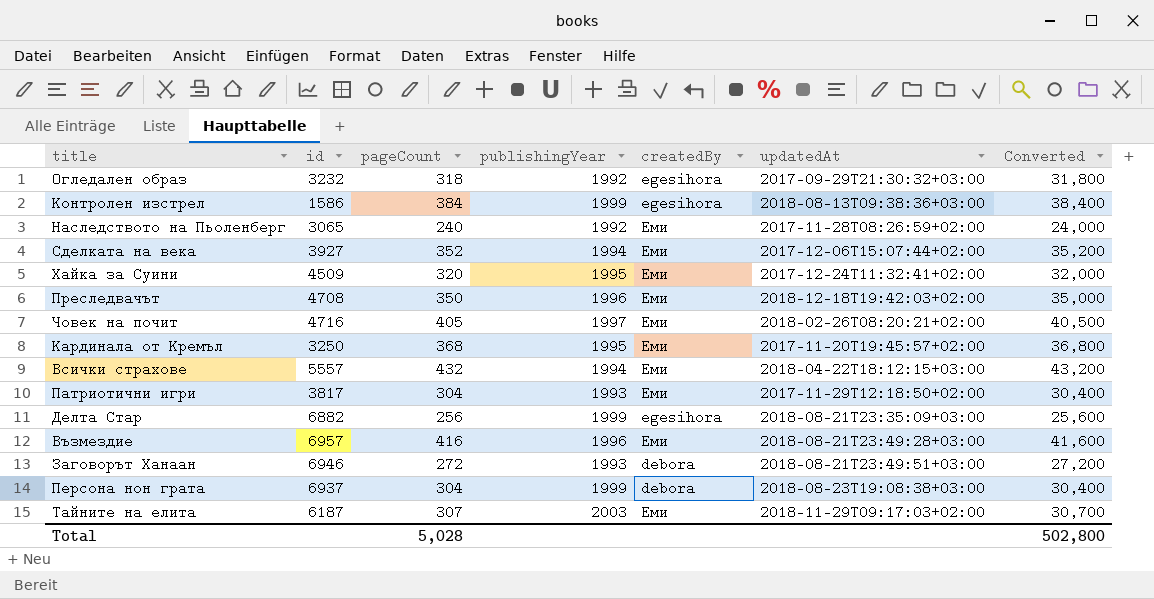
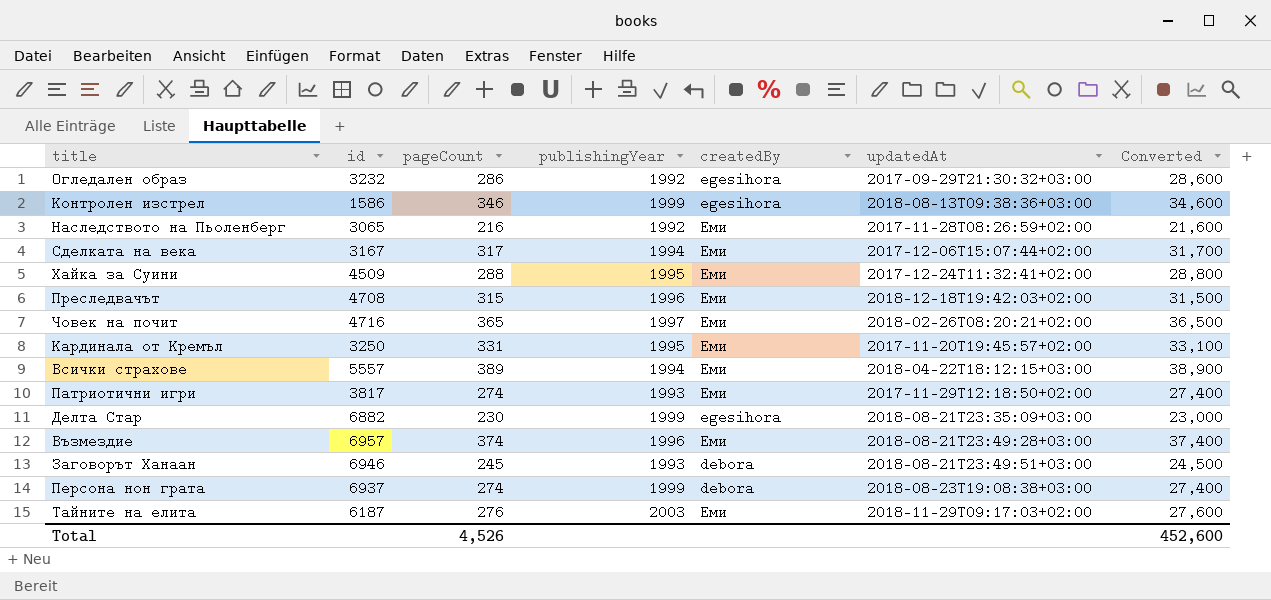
Огледален образ | pageCount: 318 -> 286
Огледален образ | Converted: 31,800 -> 28,600
Контролен изстрел | pageCount: 384 -> 346
Контролен изстрел | Converted: 38,400 -> 34,600
Наследството на Пьоленберг | pageCount: 240 -> 216
Наследството на Пьоленберг | Converted: 24,000 -> 21,600
Сделката на века | id: 3927 -> 3167
Сделката на века | pageCount: 352 -> 317
Сделката на века | Converted: 35,200 -> 31,700
Хайка за Суини | pageCount: 320 -> 288
Хайка за Суини | Converted: 32,000 -> 28,800
Преследвачът | pageCount: 350 -> 315
Преследвачът | Converted: 35,000 -> 31,500
Човек на почит | pageCount: 405 -> 365
Човек на почит | Converted: 40,500 -> 36,500
Кардинала от Кремъл | pageCount: 368 -> 331
Кардинала от Кремъл | Converted: 36,800 -> 33,100
Всички страхове | pageCount: 432 -> 389
Всички страхове | Converted: 43,200 -> 38,900
Патриотични игри | pageCount: 304 -> 274
Патриотични игри | Converted: 30,400 -> 27,400
Делта Стар | pageCount: 256 -> 230
Делта Стар | Converted: 25,600 -> 23,000
Възмездие | pageCount: 416 -> 374
Възмездие | Converted: 41,600 -> 37,400
Заговорът Ханаан | pageCount: 272 -> 245
Заговорът Ханаан | Converted: 27,200 -> 24,500
Персона нон грата | pageCount: 304 -> 274
Персона нон грата | Converted: 30,400 -> 27,400
Тайните на елита | pageCount: 307 -> 276
Тайните на елита | Converted: 30,700 -> 27,600
Total | pageCount: 5,028 -> 4,526
Total | Converted: 502,800 -> 452,600

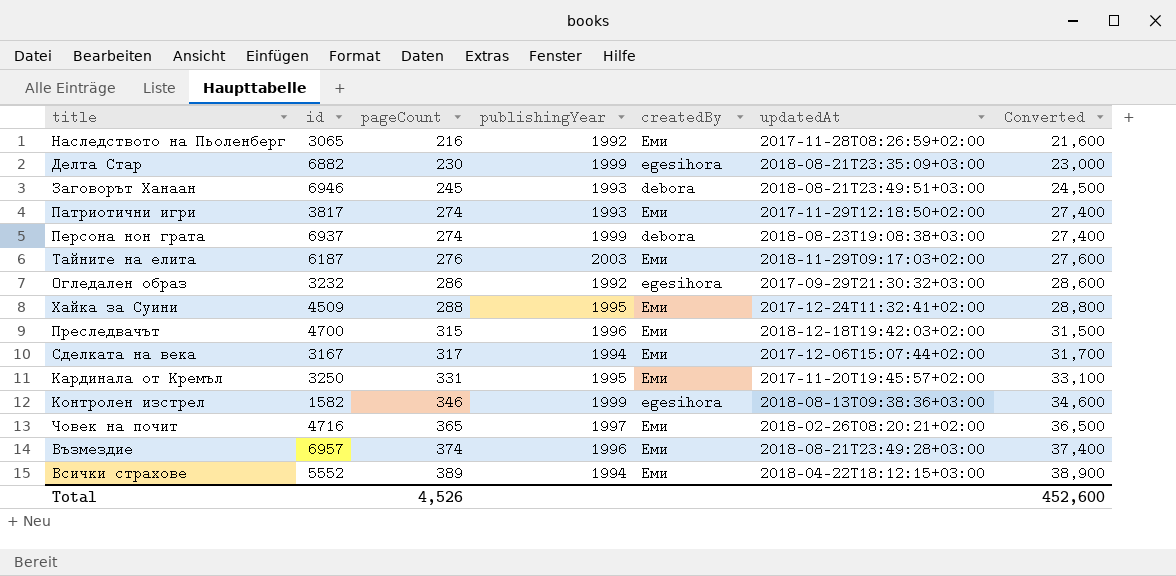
row order: none -> pageCount ascending
Преследвачът | id: 4708 -> 4700
Контролен изстрел | id: 1586 -> 1582
Всички страхове | id: 5557 -> 5552

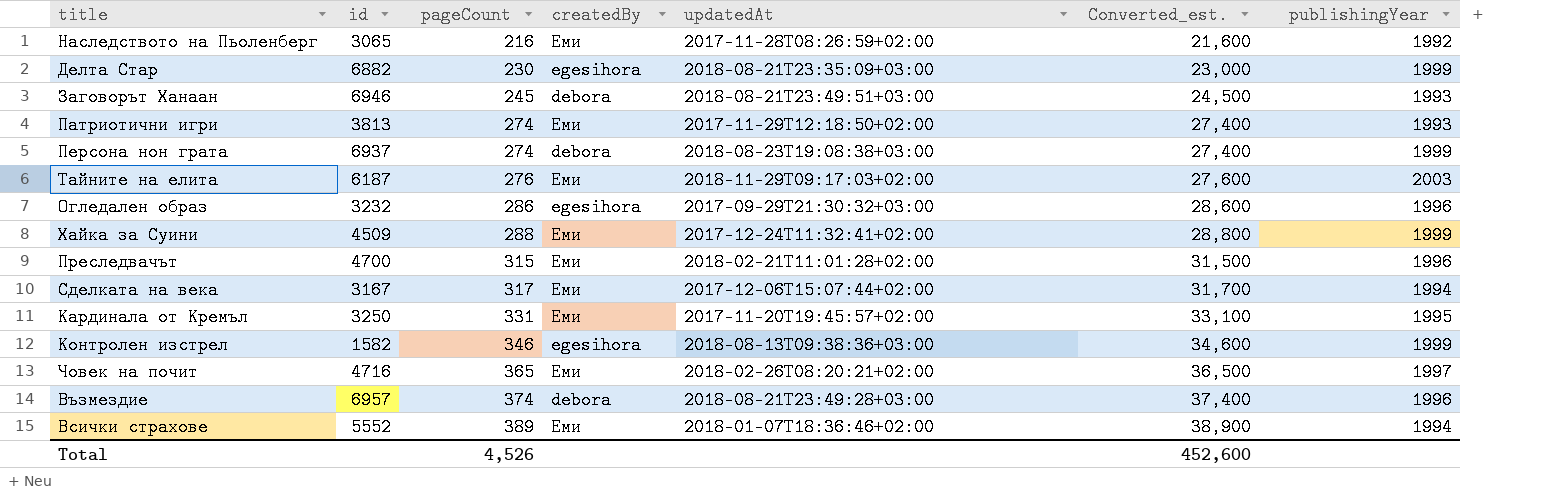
column name: Converted -> Converted_est.
column publishingYear | position: 4 -> 7
Патриотични игри | id: 3817 -> 3813
Огледален образ | publishingYear: 1992 -> 1996
Хайка за Суини | publishingYear: 1995 -> 1999
Преследвачът | updatedAt: 2018-12-18T19:42:03+02:00 -> 2018-02-21T11:01:28+02:00
Възмездие | createdBy: Еми -> debora
Всички страхове | updatedAt: 2018-04-22T18:12:15+03:00 -> 2018-01-07T18:36:46+02:00

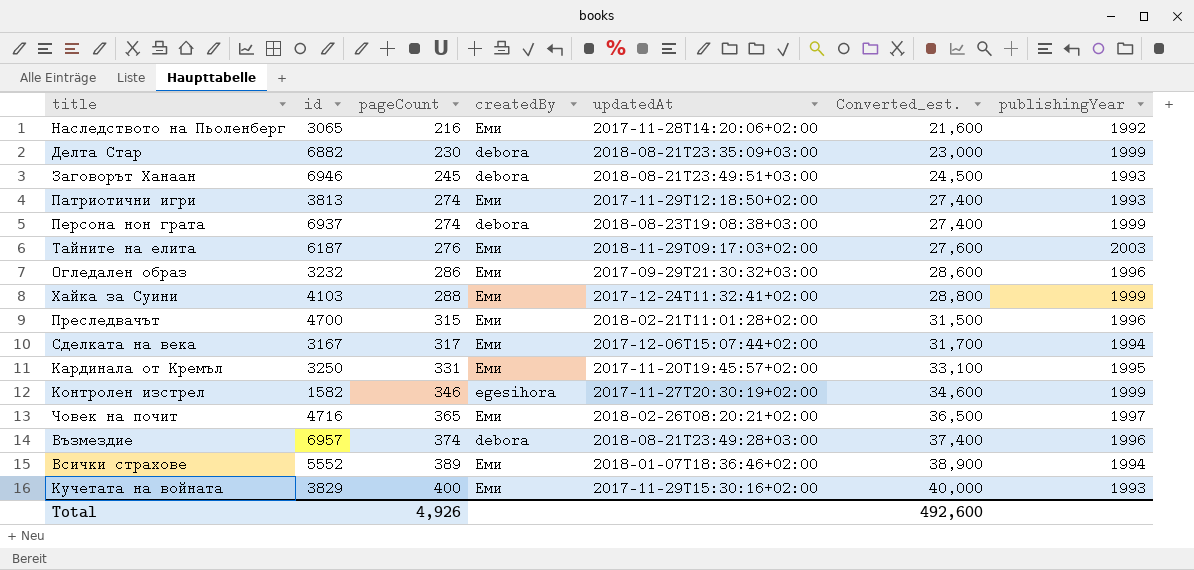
Наследството на Пьоленберг | updatedAt: 2017-11-28T08:26:59+02:00 -> 2017-11-28T14:20:06+02:00
Делта Стар | createdBy: egesihora -> debora
Огледален образ | createdBy: egesihora -> Еми
Хайка за Суини | id: 4509 -> 4103
Контролен изстрел | updatedAt: 2018-08-13T09:38:36+03:00 -> 2017-11-27T20:30:19+02:00
row Кучетата на войната: none -> 3829 | 400 | Еми | 2017-11-29T15:30:16+02:00 | 40,000 | 1993
Total | pageCount: 4,526 -> 4,926
Total | Converted_est.: 452,600 -> 492,600

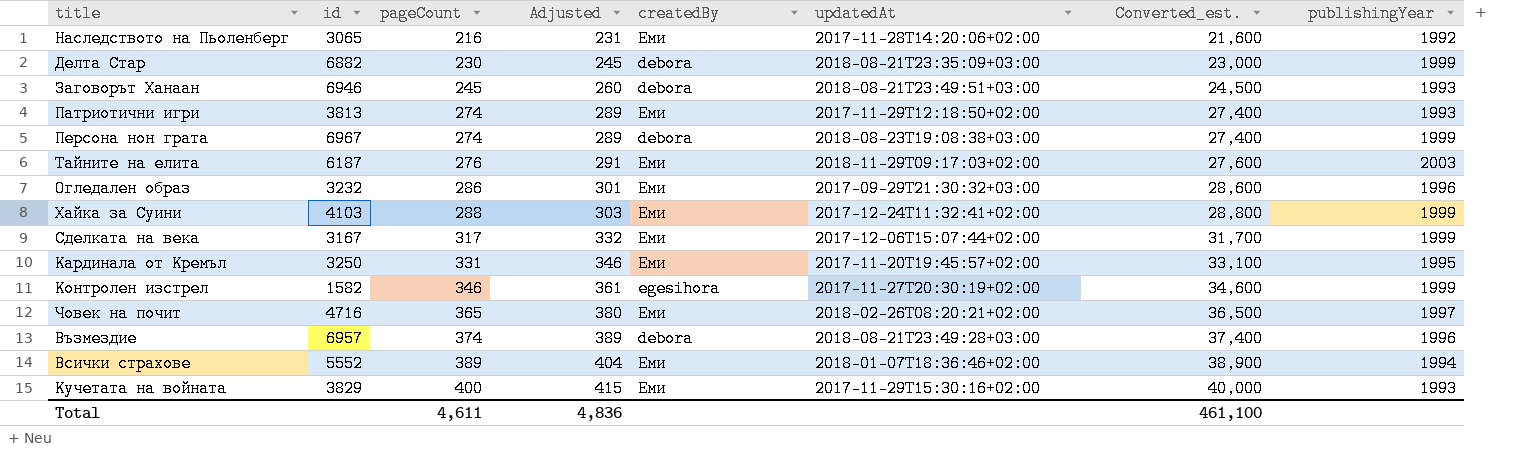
column Adjusted | formula: none -> [pageCount] + 15
row Преследвачът: 4700 | 315 | Еми | 2018-02-21T11:01:28+02:00 | 31,500 | 1996 -> none
Персона нон грата | id: 6937 -> 6967
Сделката на века | publishingYear: 1994 -> 1999
Total | pageCount: 4,926 -> 4,611
Total | Converted_est.: 492,600 -> 461,100

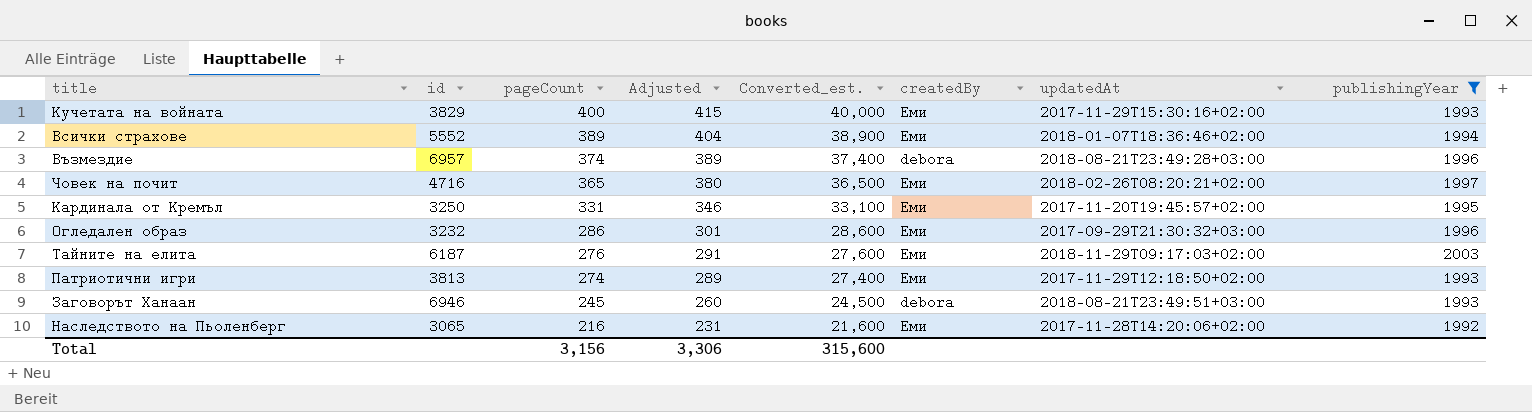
filter: none -> publishingYear != 1999
row order: pageCount ascending -> pageCount descending
column Converted_est. | position: 7 -> 5
Total | pageCount: 4,611 -> 3,156
Total | Adjusted: 4,836 -> 3,306
Total | Converted_est.: 461,100 -> 315,600

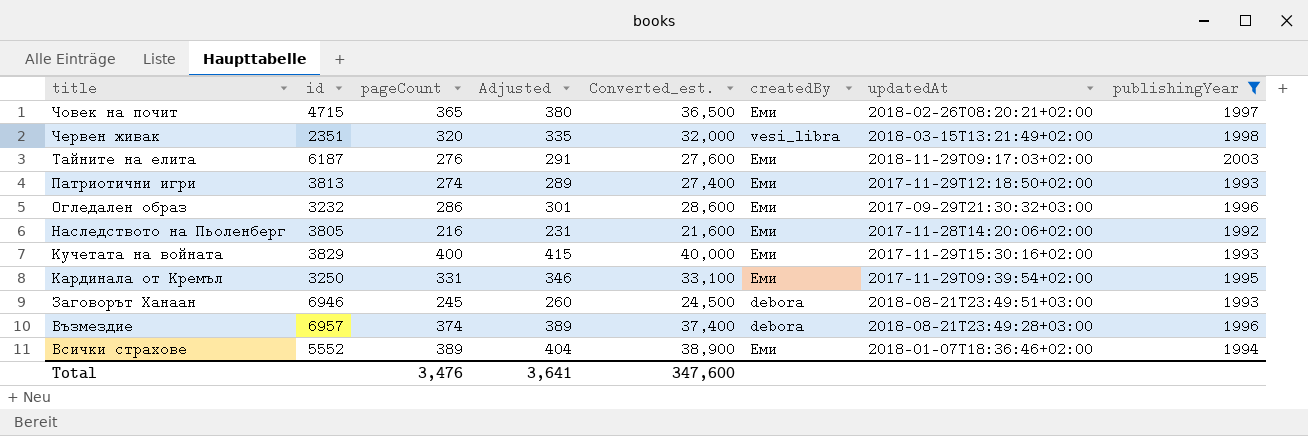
row order: pageCount descending -> title descending
Човек на почит | id: 4716 -> 4715
row Червен живак: none -> 2351 | 320 | 335 | 32,000 | vesi_libra | 2018-03-15T13:21:49+02:00 | 1998
Наследството на Пьоленберг | id: 3065 -> 3805
Кардинала от Кремъл | updatedAt: 2017-11-20T19:45:57+02:00 -> 2017-11-29T09:39:54+02:00
Total | pageCount: 3,156 -> 3,476
Total | Adjusted: 3,306 -> 3,641
Total | Converted_est.: 315,600 -> 347,600

